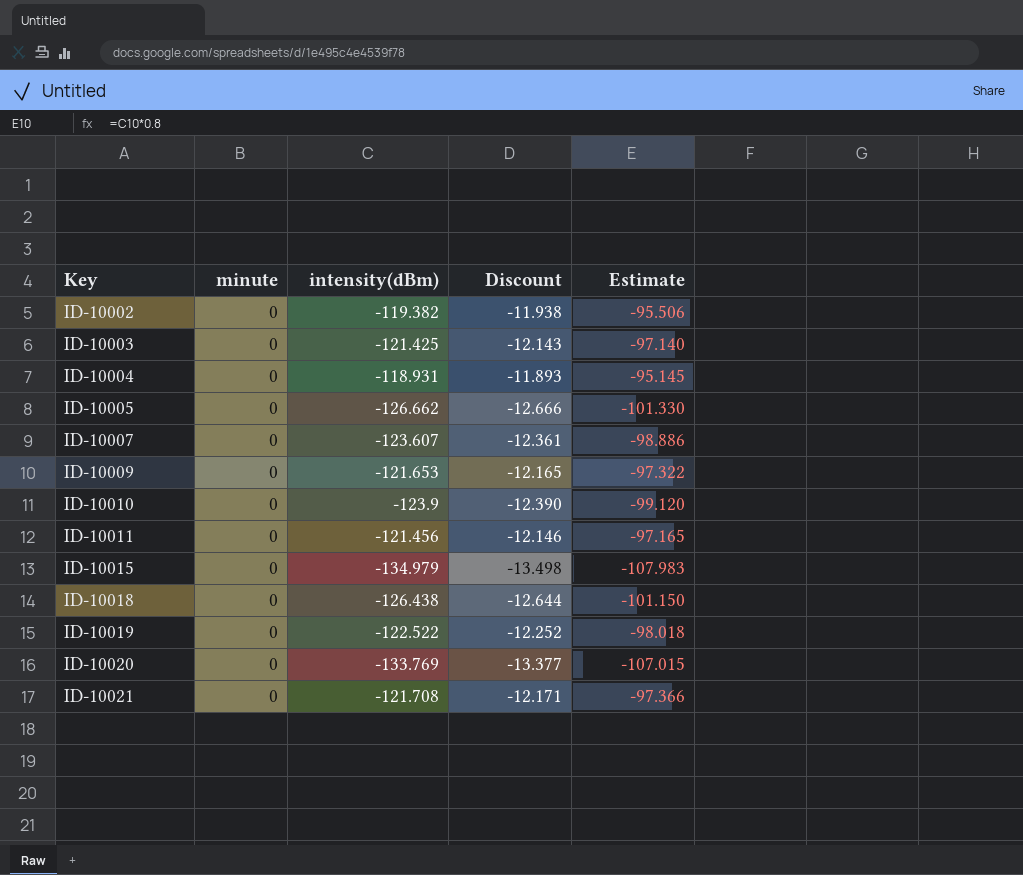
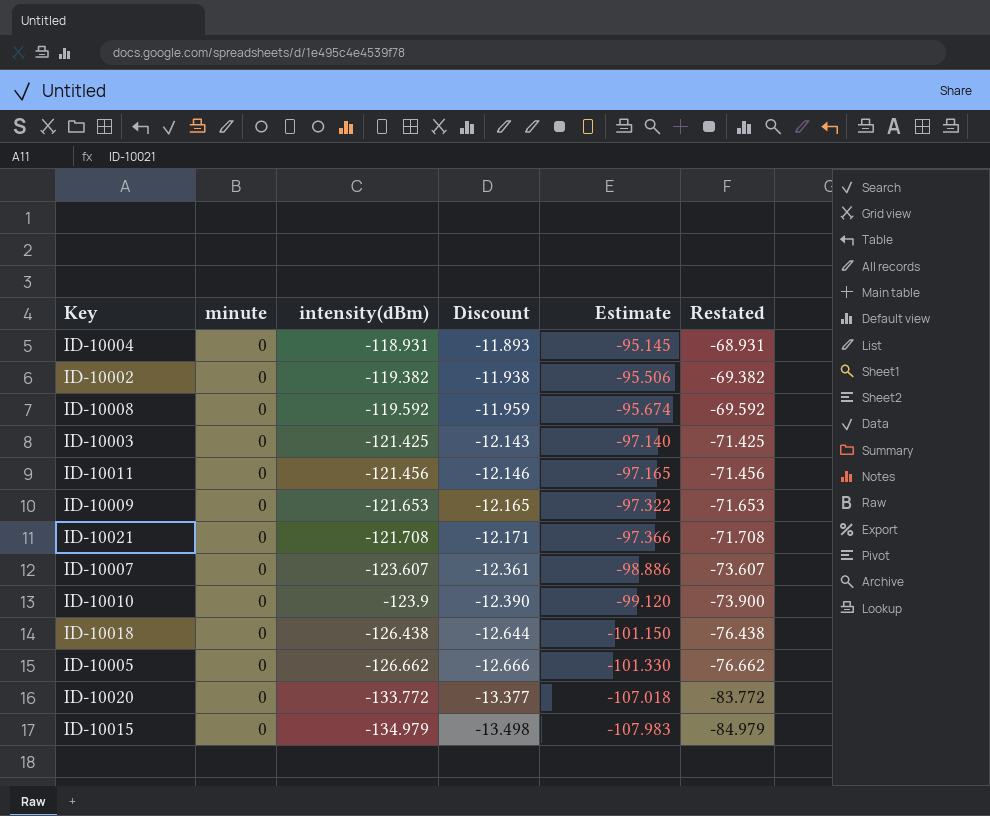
row order: Key ascending -> intensity(dBm) descending
column Restated | formula: none -> [intensity(dBm)] + 50
row ID-10019: 0 | -122.522 | -12.252 | -98.018 -> none
row ID-10008: none -> 0 | -119.592 | -11.959 | -95.674 | -69.592
ID-10020 | intensity(dBm): -133.769 -> -133.772
ID-10020 | Estimate: -107.015 -> -107.018

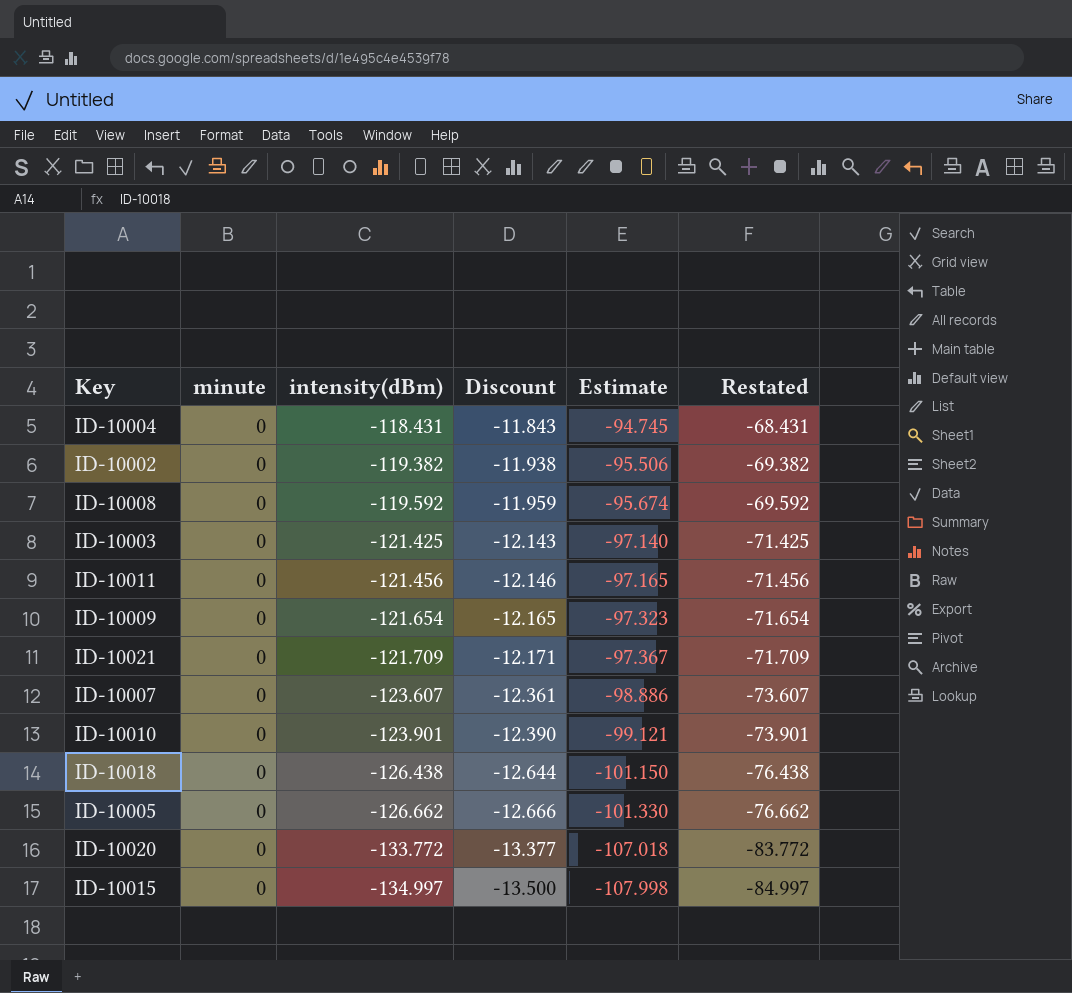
ID-10004 | intensity(dBm): -118.931 -> -118.431
ID-10004 | Discount: -11.893 -> -11.843
ID-10004 | Estimate: -95.145 -> -94.745
ID-10004 | Restated: -68.931 -> -68.431
ID-10009 | intensity(dBm): -121.653 -> -121.654
ID-10009 | Estimate: -97.322 -> -97.323
ID-10009 | Restated: -71.653 -> -71.654
ID-10021 | intensity(dBm): -121.708 -> -121.709
ID-10021 | Estimate: -97.366 -> -97.367
ID-10021 | Restated: -71.708 -> -71.709
ID-10010 | intensity(dBm): -123.9 -> -123.901
ID-10010 | Estimate: -99.120 -> -99.121
ID-10010 | Restated: -73.900 -> -73.901
ID-10015 | intensity(dBm): -134.979 -> -134.997
ID-10015 | Discount: -13.498 -> -13.500
ID-10015 | Estimate: -107.983 -> -107.998
ID-10015 | Restated: -84.979 -> -84.997

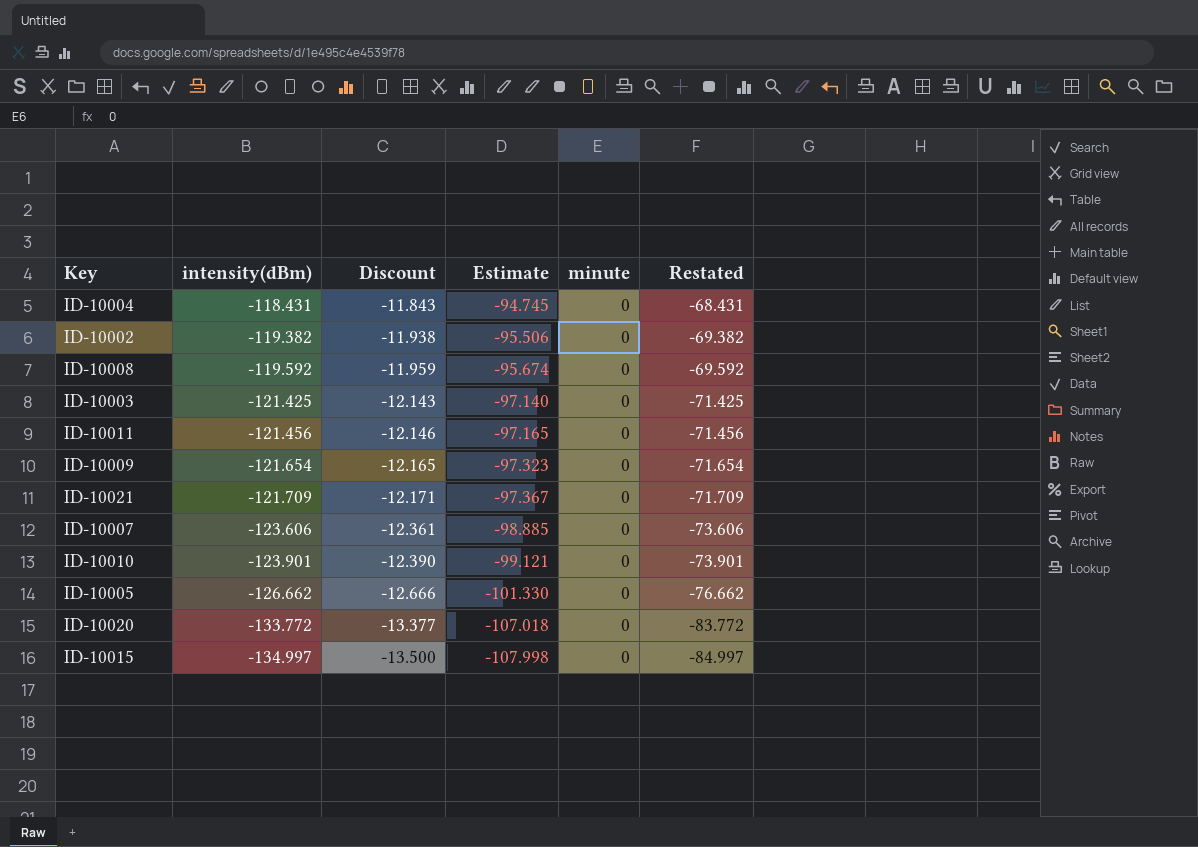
column minute | position: 2 -> 5
row ID-10018: 0 | -126.438 | -12.644 | -101.150 | -76.438 -> none
ID-10007 | intensity(dBm): -123.607 -> -123.606
ID-10007 | Estimate: -98.886 -> -98.885
ID-10007 | Restated: -73.607 -> -73.606

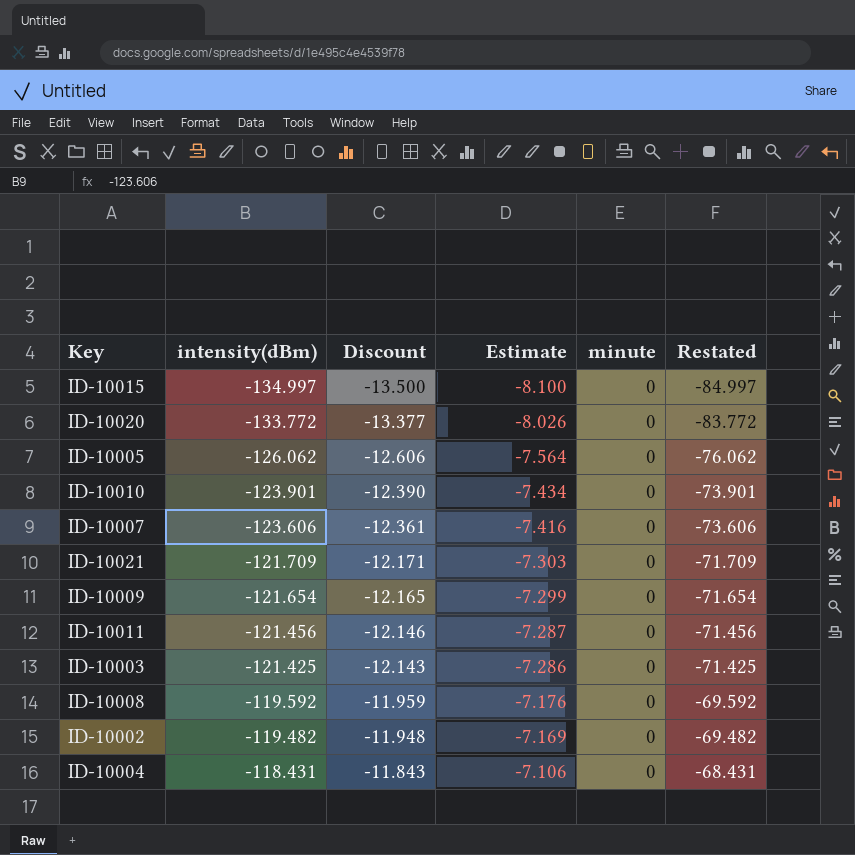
row order: intensity(dBm) descending -> intensity(dBm) ascending
column Estimate | formula: [intensity(dBm)] * 0.8 -> [intensity(dBm)] * 0.06
ID-10005 | intensity(dBm): -126.662 -> -126.062
ID-10005 | Discount: -12.666 -> -12.606
ID-10005 | Restated: -76.662 -> -76.062
ID-10002 | intensity(dBm): -119.382 -> -119.482
ID-10002 | Discount: -11.938 -> -11.948
ID-10002 | Restated: -69.382 -> -69.482

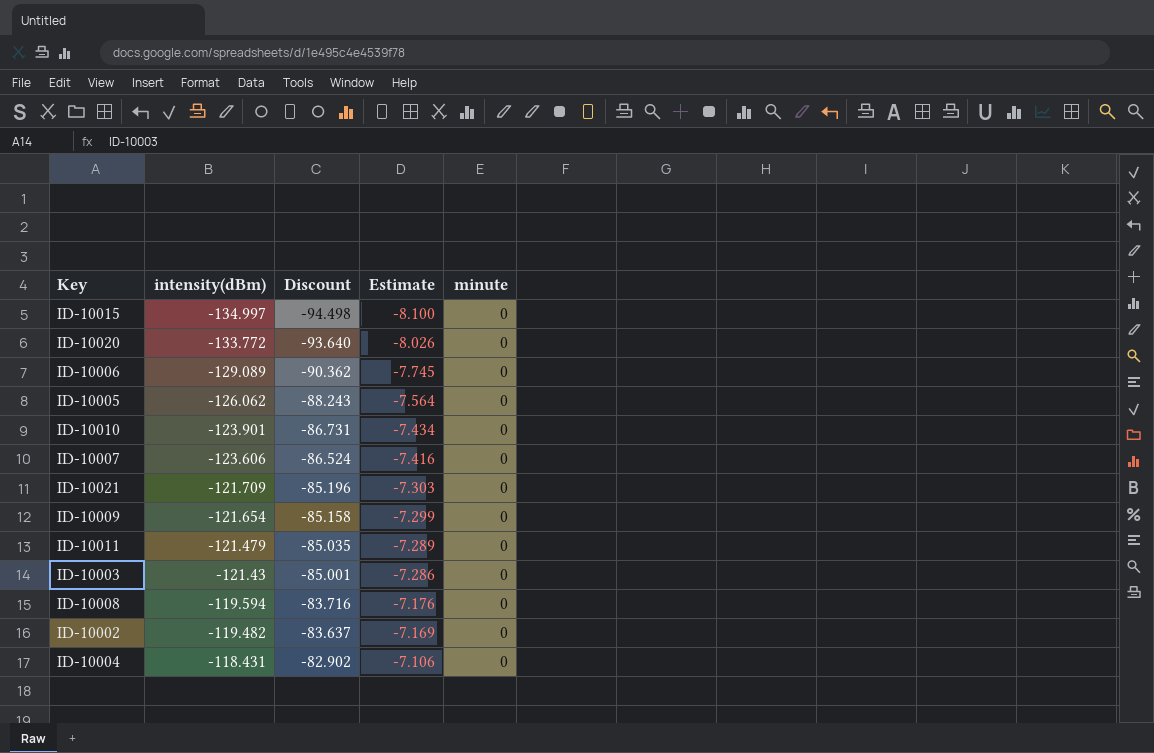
column Restated | formula: [intensity(dBm)] + 50 -> none
column Discount | formula: [intensity(dBm)] * 0.1 -> [intensity(dBm)] * 0.7
row ID-10006: none -> -129.089 | -90.362 | -7.745 | 0
ID-10011 | intensity(dBm): -121.456 -> -121.479
ID-10011 | Estimate: -7.287 -> -7.289
ID-10003 | intensity(dBm): -121.425 -> -121.43
ID-10008 | intensity(dBm): -119.592 -> -119.594

